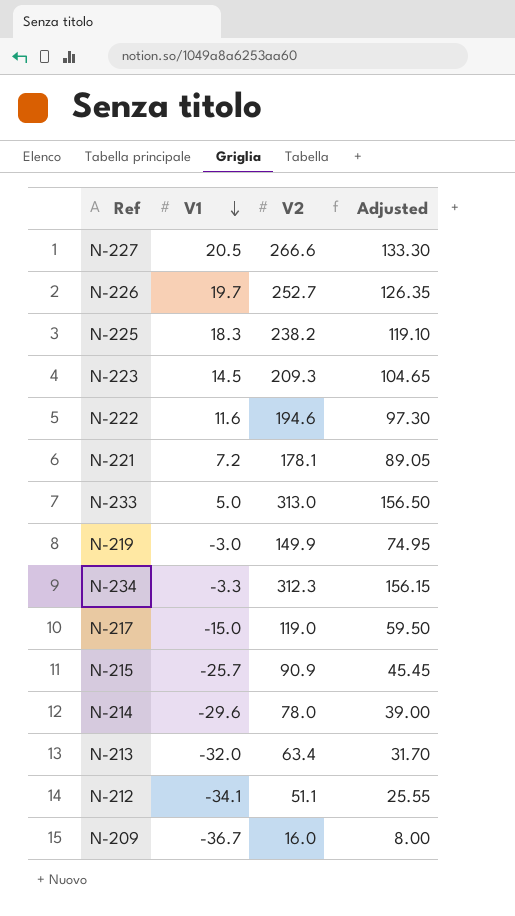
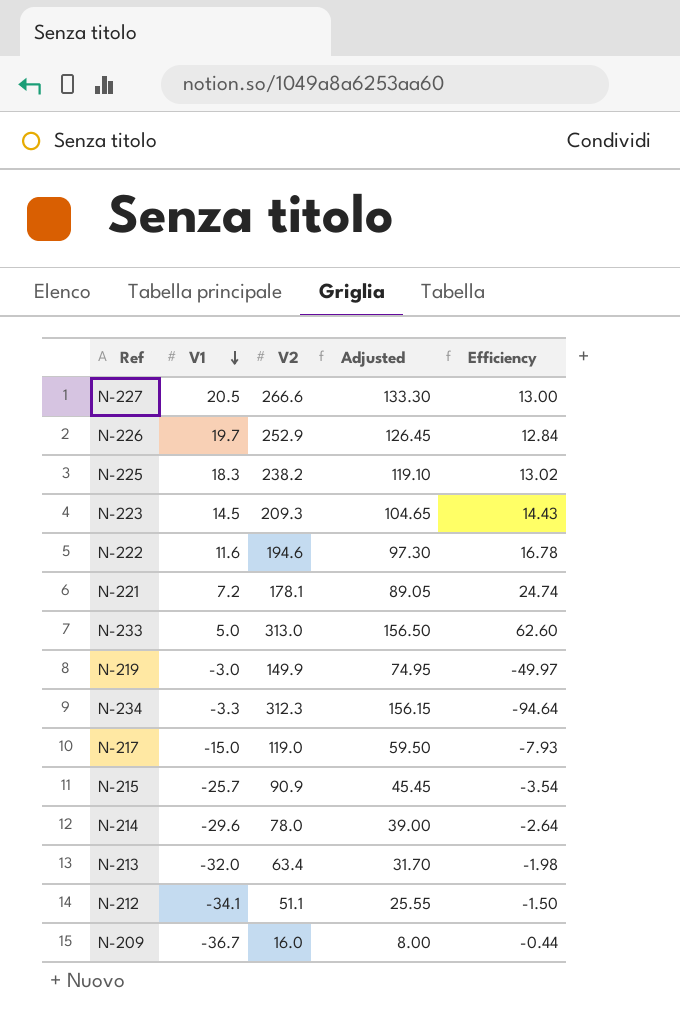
column Efficiency | formula: none -> [V2] / [V1]
N-226 | V2: 252.7 -> 252.9
N-226 | Adjusted: 126.35 -> 126.45

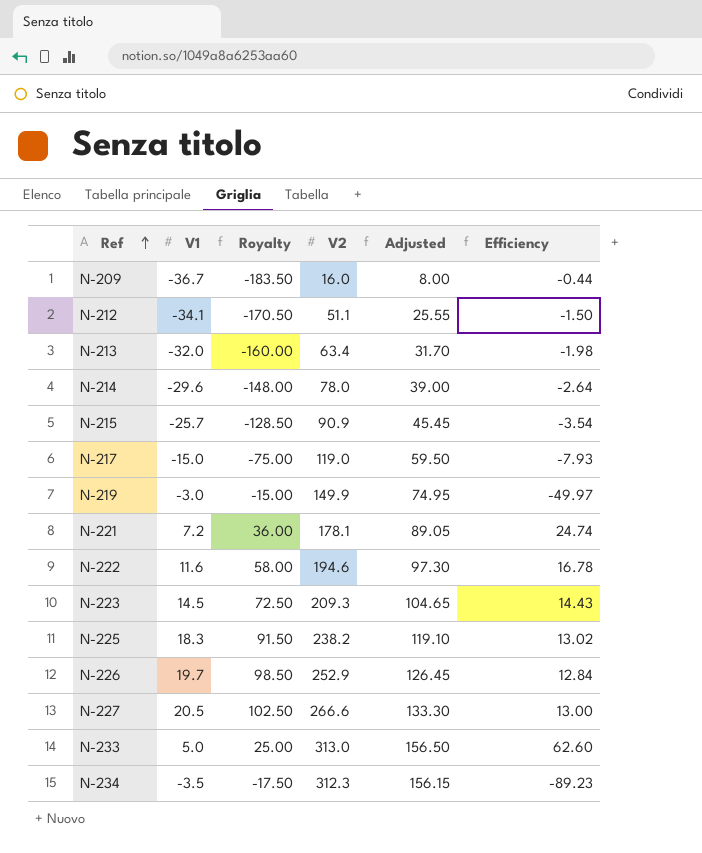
row order: V1 descending -> Ref ascending
column Royalty | formula: none -> [V1] * 5
N-234 | V1: -3.3 -> -3.5
N-234 | Efficiency: -94.64 -> -89.23

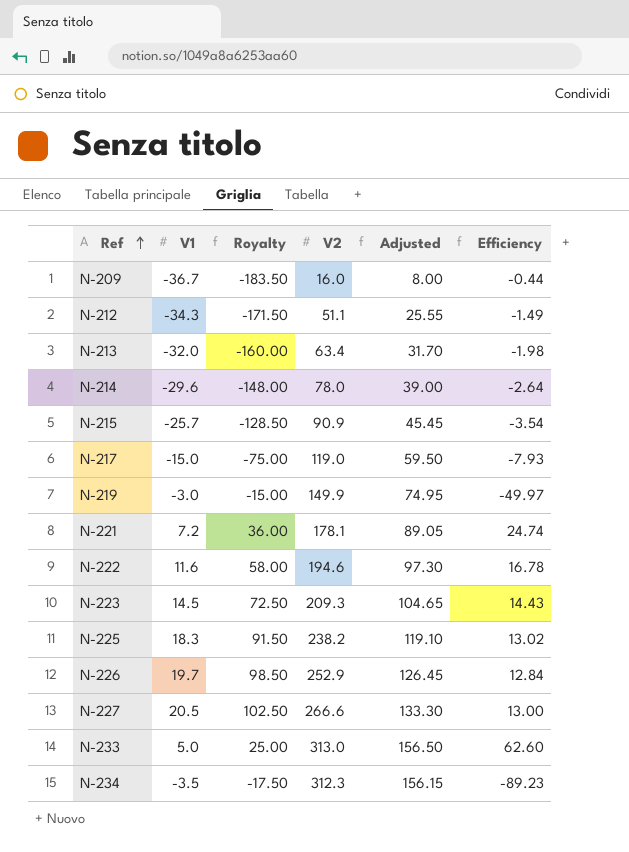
N-212 | V1: -34.1 -> -34.3
N-212 | Royalty: -170.50 -> -171.50
N-212 | Efficiency: -1.50 -> -1.49

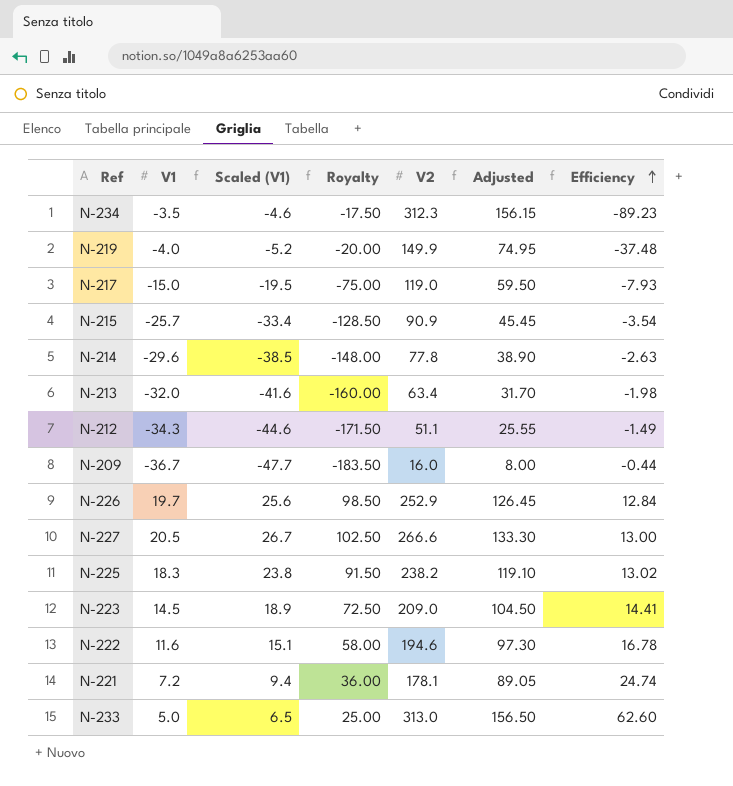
row order: Ref ascending -> Efficiency ascending
column Scaled (V1) | formula: none -> [V1] * 1.3
N-219 | V1: -3.0 -> -4.0
N-219 | Royalty: -15.00 -> -20.00
N-219 | Efficiency: -49.97 -> -37.48
N-214 | V2: 78.0 -> 77.8
N-214 | Adjusted: 39.00 -> 38.90
N-214 | Efficiency: -2.64 -> -2.63
N-223 | V2: 209.3 -> 209.0
N-223 | Adjusted: 104.65 -> 104.50
N-223 | Efficiency: 14.43 -> 14.41

